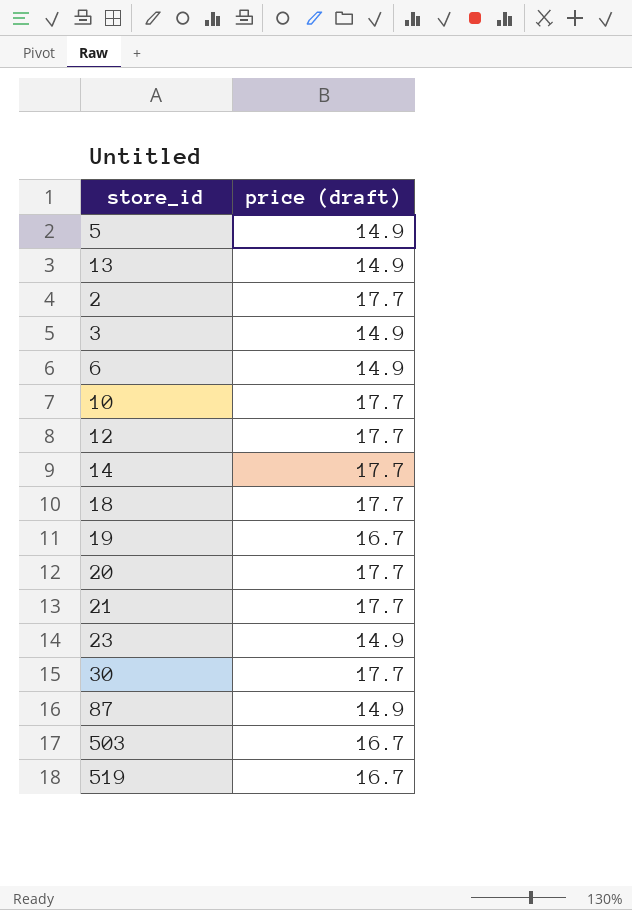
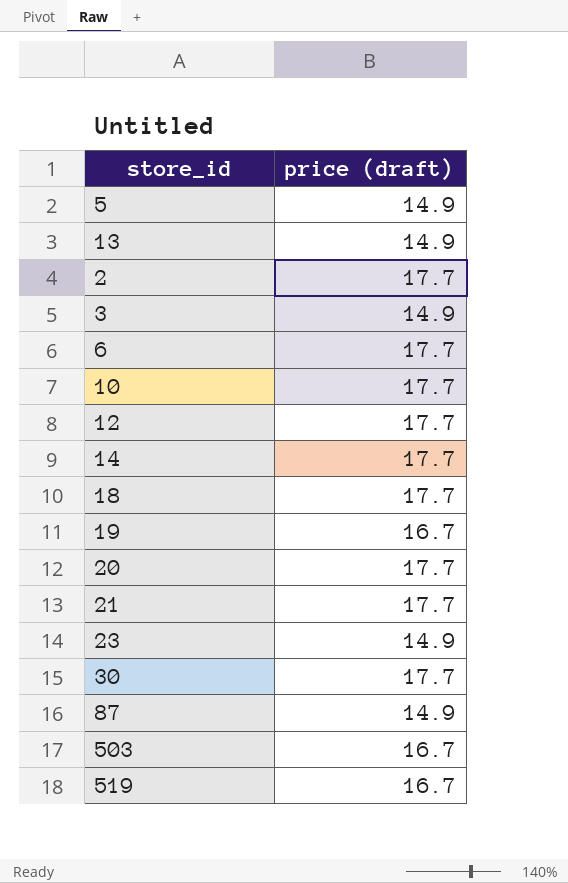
6 | price (draft): 14.9 -> 17.7

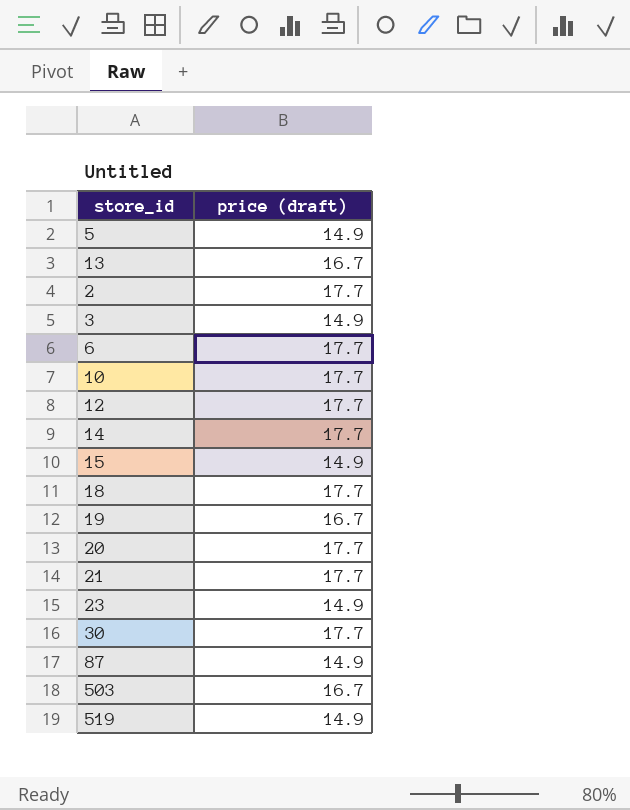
13 | price (draft): 14.9 -> 16.7
row 15: none -> 14.9
519 | price (draft): 16.7 -> 14.9

